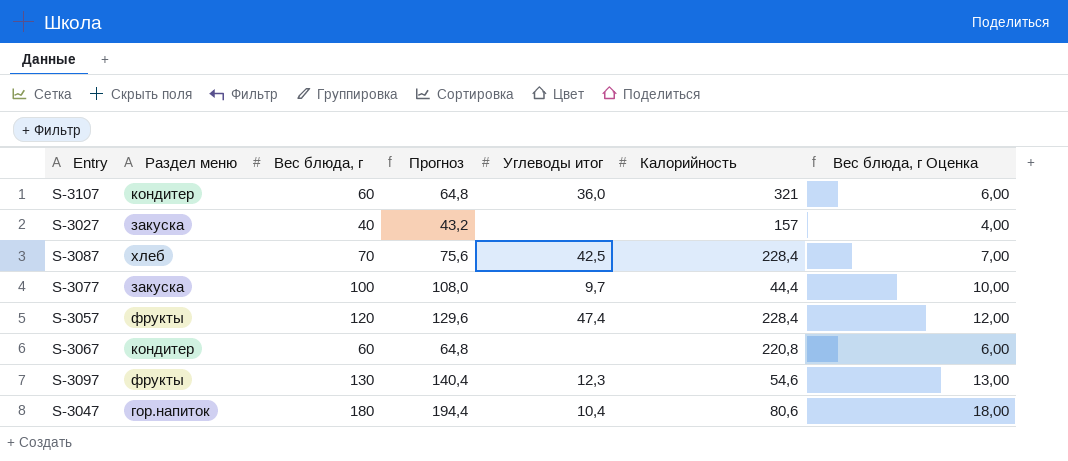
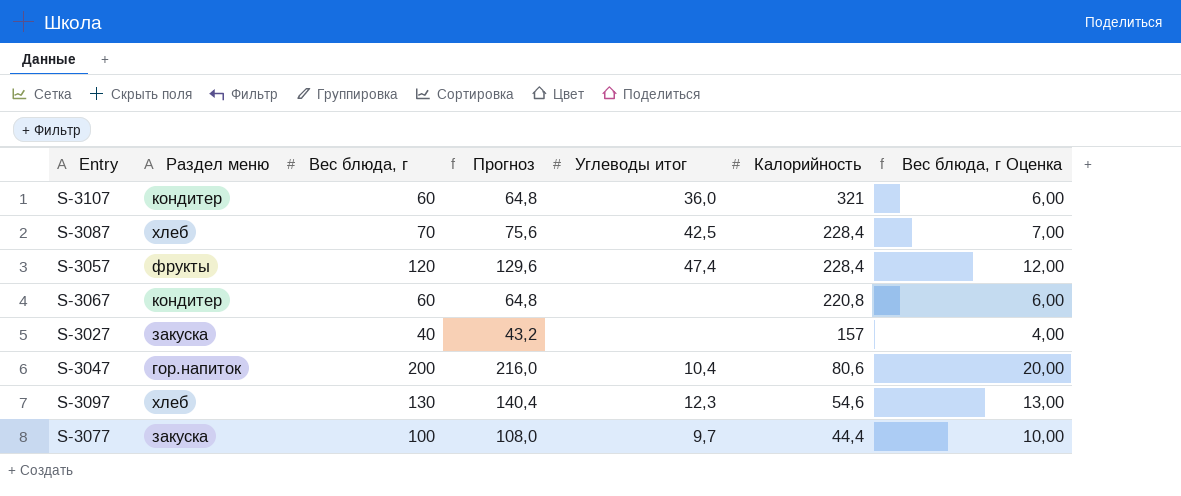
row order: none -> Калорийность descending
S-3047 | Вес блюда, г: 180 -> 200
S-3047 | Прогноз: 194,4 -> 216,0
S-3047 | Вес блюда, г Оценка: 18,00 -> 20,00
S-3097 | Раздел меню: фрукты -> хлеб

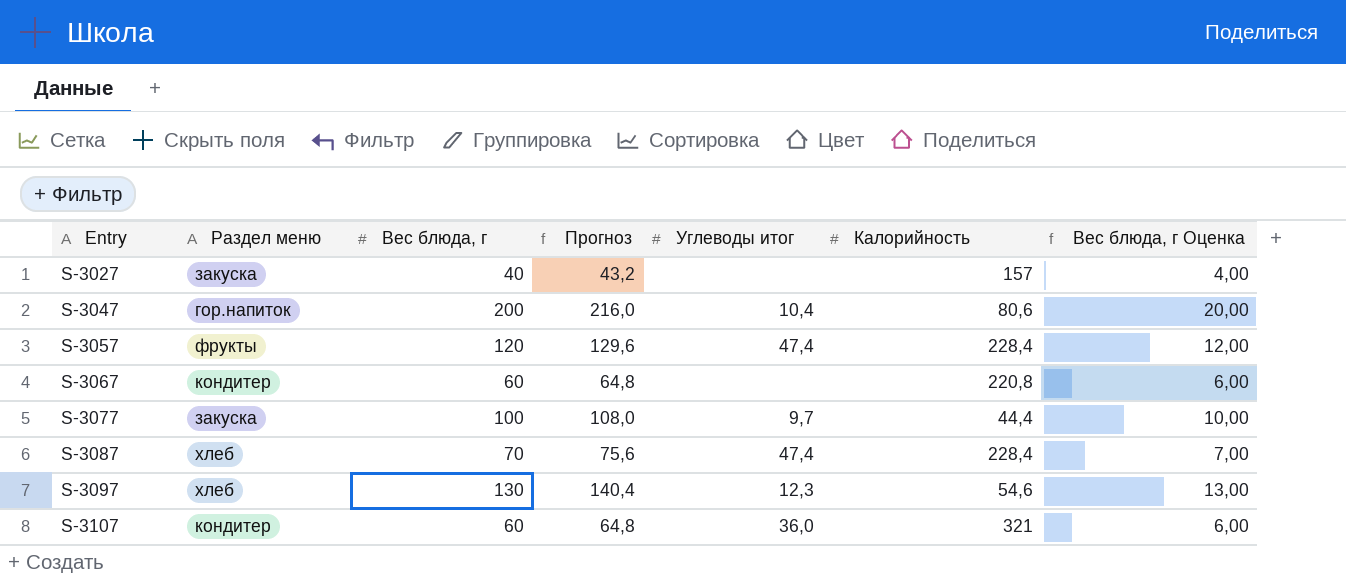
row order: Калорийность descending -> Entry ascending
S-3087 | Углеводы итог: 42,5 -> 47,4

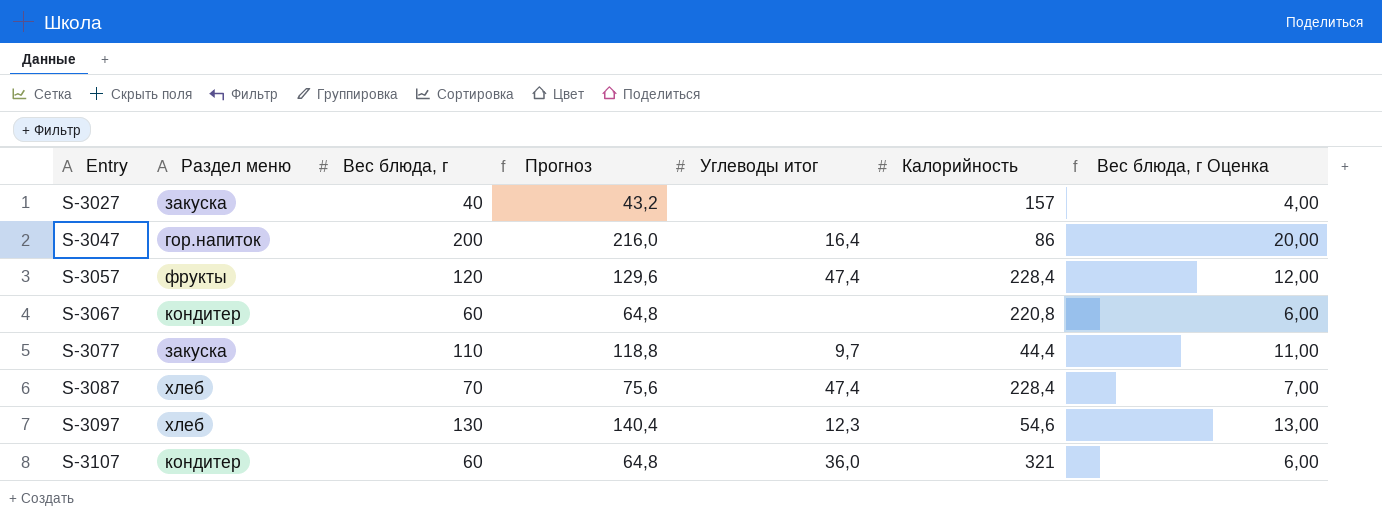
S-3047 | Углеводы итог: 10,4 -> 16,4
S-3047 | Калорийность: 80,6 -> 86
S-3077 | Вес блюда, г: 100 -> 110
S-3077 | Прогноз: 108,0 -> 118,8
S-3077 | Вес блюда, г Оценка: 10,00 -> 11,00

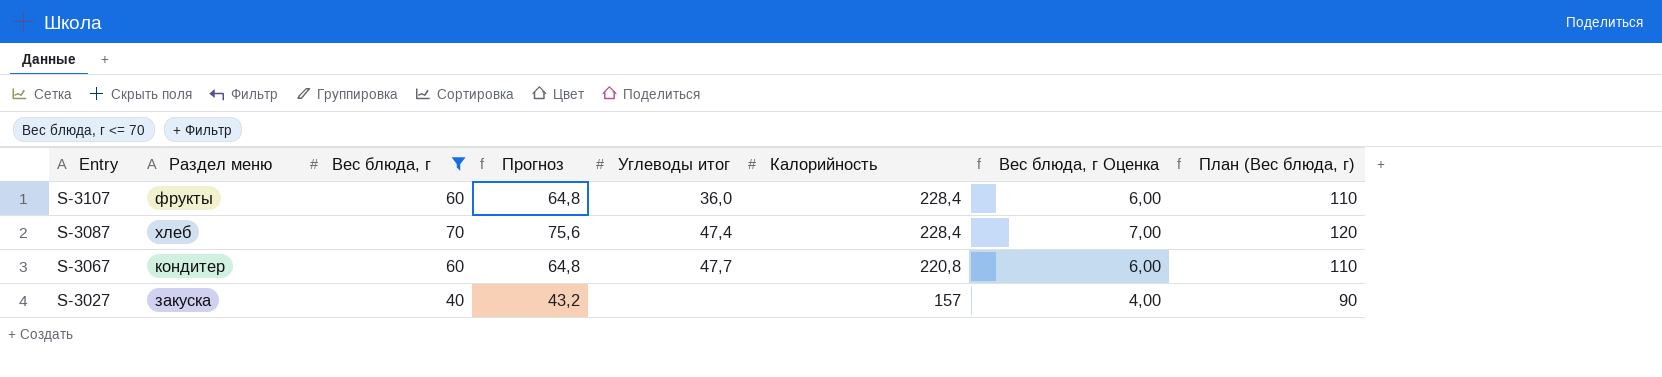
filter: none -> Вес блюда, г <= 70
row order: Entry ascending -> Entry descending
column План (Вес блюда, г) | formula: none -> [Вес блюда, г] + 50
S-3107 | Раздел меню: кондитер -> фрукты
S-3107 | Калорийность: 321 -> 228,4
S-3067 | Углеводы итог: none -> 47,7

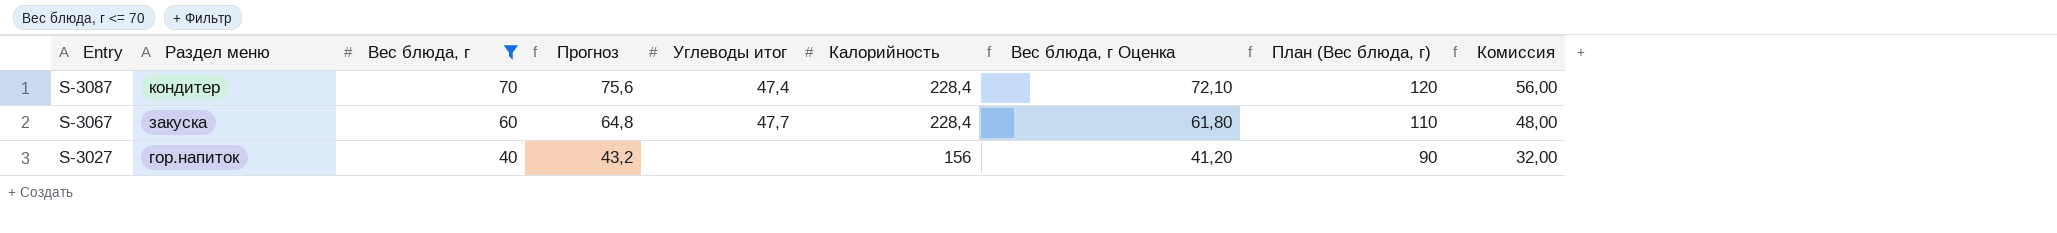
column Вес блюда, г Оценка | formula: [Вес блюда, г] * 0,1 -> [Вес блюда, г] * 1,03
column Комиссия | formula: none -> [Вес блюда, г] * 0,8
row S-3107: фрукты | 60 | 64,8 | 36,0 | 228,4 | 6,00 | 110 -> none
S-3087 | Раздел меню: хлеб -> кондитер
S-3067 | Раздел меню: кондитер -> закуска
S-3067 | Калорийность: 220,8 -> 228,4
S-3027 | Раздел меню: закуска -> гор.напиток
S-3027 | Калорийность: 157 -> 156

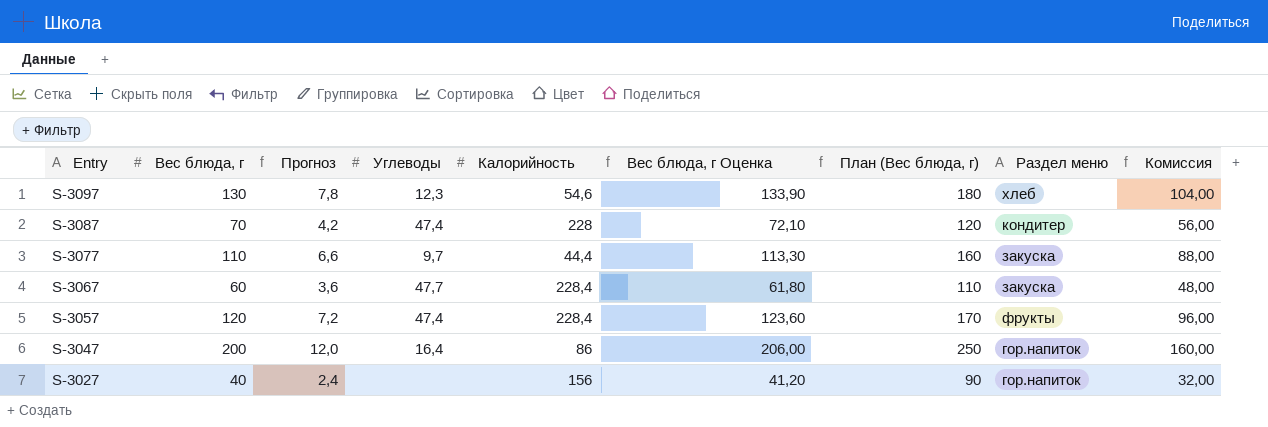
filter: Вес блюда, г <= 70 -> none
column Прогноз | formula: [Вес блюда, г] * 1,08 -> [Вес блюда, г] * 0,06
column name: Углеводы итог -> Углеводы
column Раздел меню | position: 2 -> 8
S-3087 | Калорийность: 228,4 -> 228

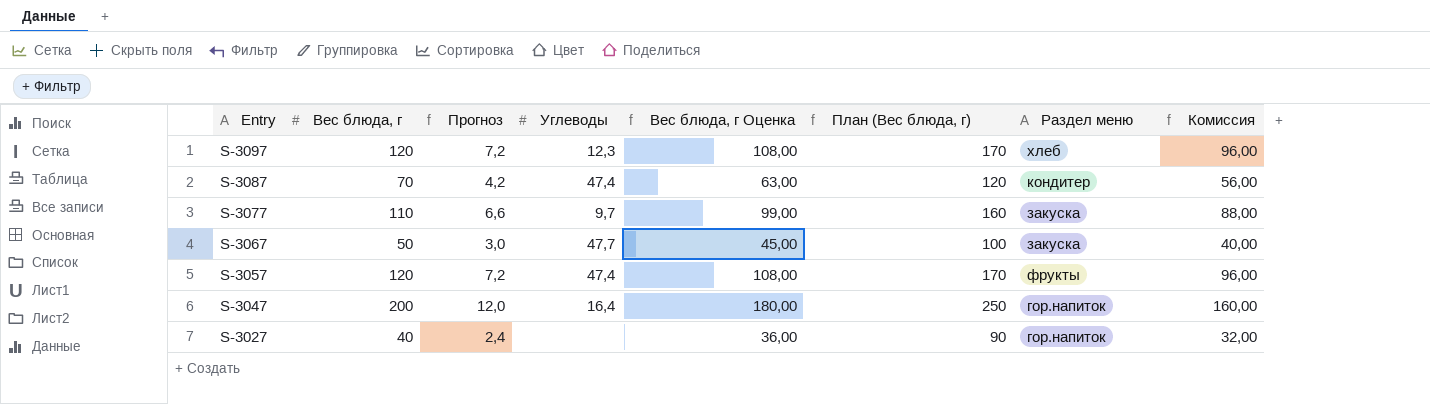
column Калорийность | position: 5 -> none
column Вес блюда, г Оценка | formula: [Вес блюда, г] * 1,03 -> [Вес блюда, г] * 0,9
S-3097 | Вес блюда, г: 130 -> 120
S-3097 | Прогноз: 7,8 -> 7,2
S-3097 | План (Вес блюда, г): 180 -> 170
S-3097 | Комиссия: 104,00 -> 96,00
S-3067 | Вес блюда, г: 60 -> 50
S-3067 | Прогноз: 3,6 -> 3,0
S-3067 | План (Вес блюда, г): 110 -> 100
S-3067 | Комиссия: 48,00 -> 40,00

